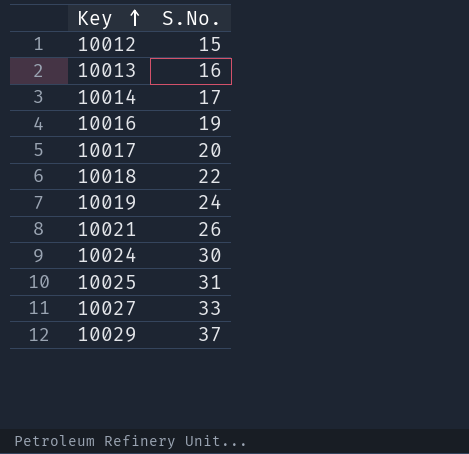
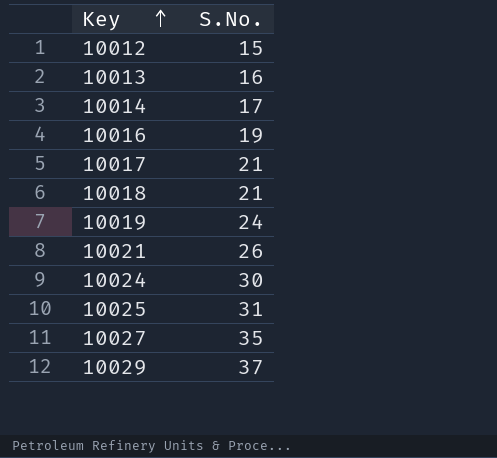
10017 | S.No.: 20 -> 21
10018 | S.No.: 22 -> 21
10027 | S.No.: 33 -> 35

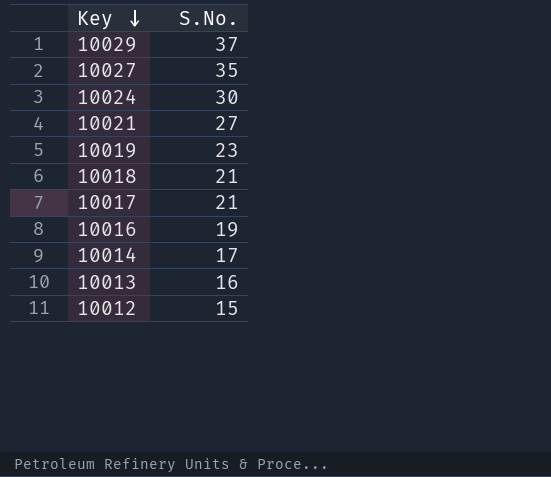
row order: Key ascending -> Key descending
row 10025: 31 -> none
10021 | S.No.: 26 -> 27
10019 | S.No.: 24 -> 23

